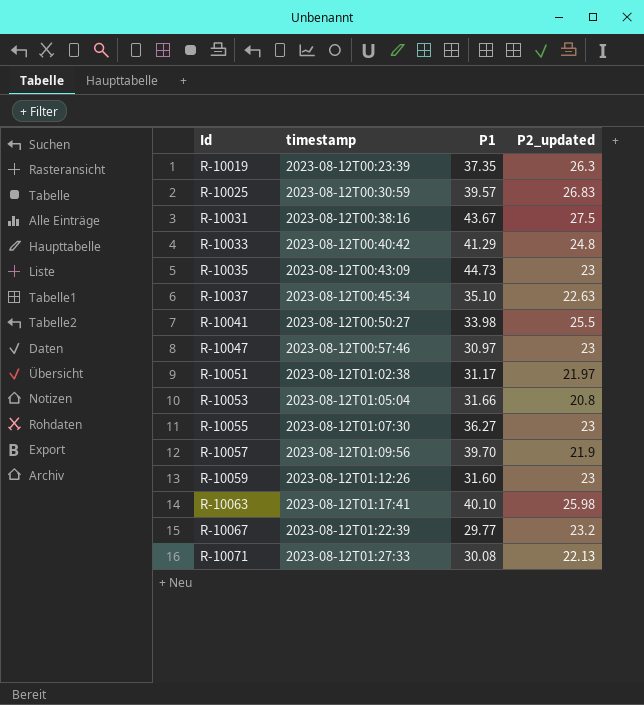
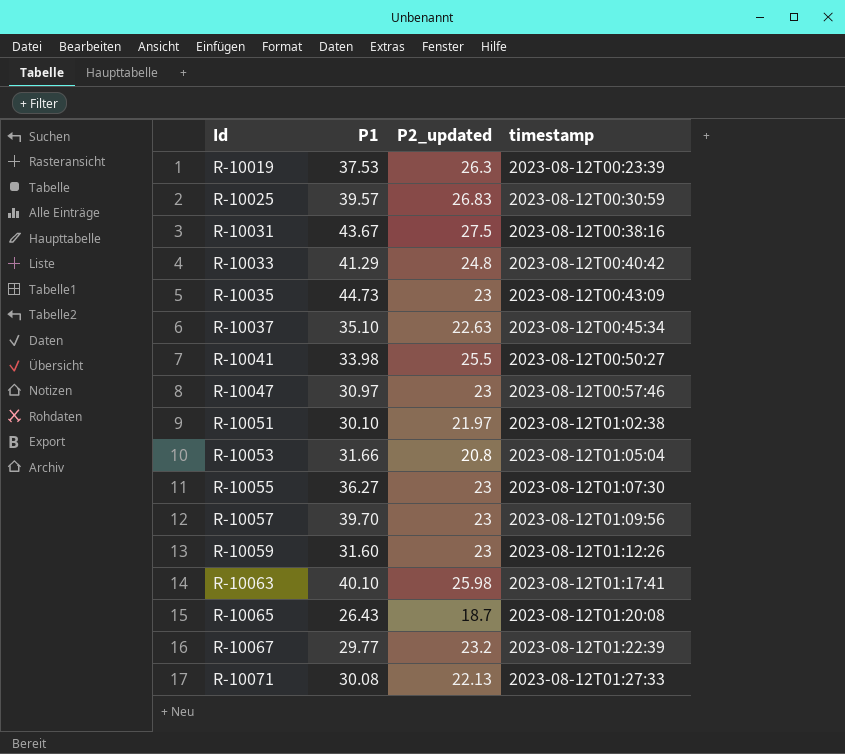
column timestamp | position: 2 -> 4
R-10019 | P1: 37.35 -> 37.53
R-10051 | P1: 31.17 -> 30.10
R-10057 | P2_updated: 21.9 -> 23
row R-10065: none -> 26.43 | 18.7 | 2023-08-12T01:20:08

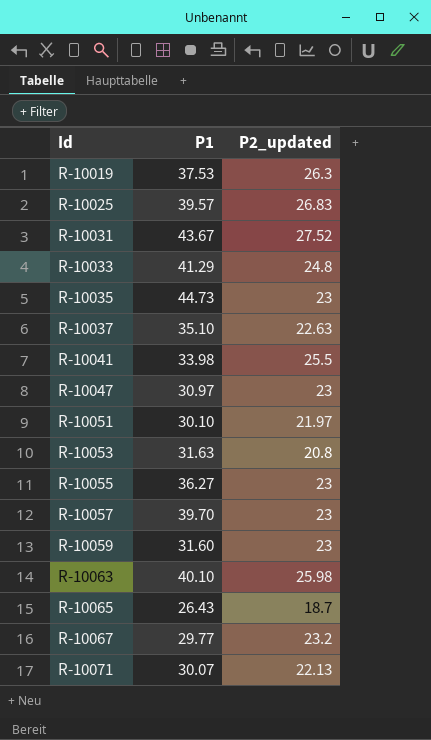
column timestamp | position: 4 -> none
R-10031 | P2_updated: 27.5 -> 27.52
R-10053 | P1: 31.66 -> 31.63
R-10071 | P1: 30.08 -> 30.07

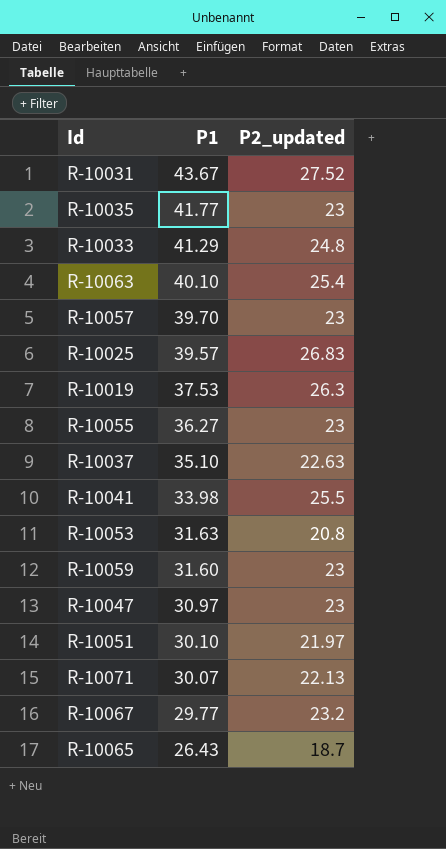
row order: Id ascending -> P1 descending
R-10035 | P1: 44.73 -> 41.77
R-10063 | P2_updated: 25.98 -> 25.4

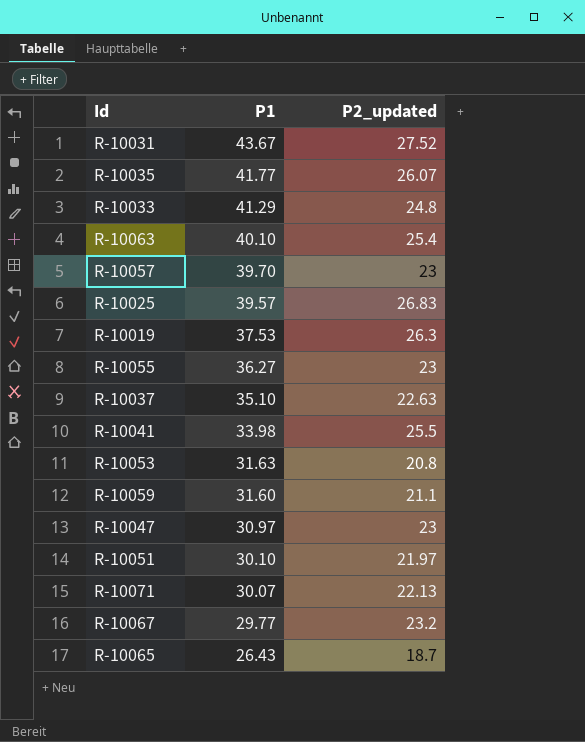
R-10035 | P2_updated: 23 -> 26.07
R-10059 | P2_updated: 23 -> 21.1

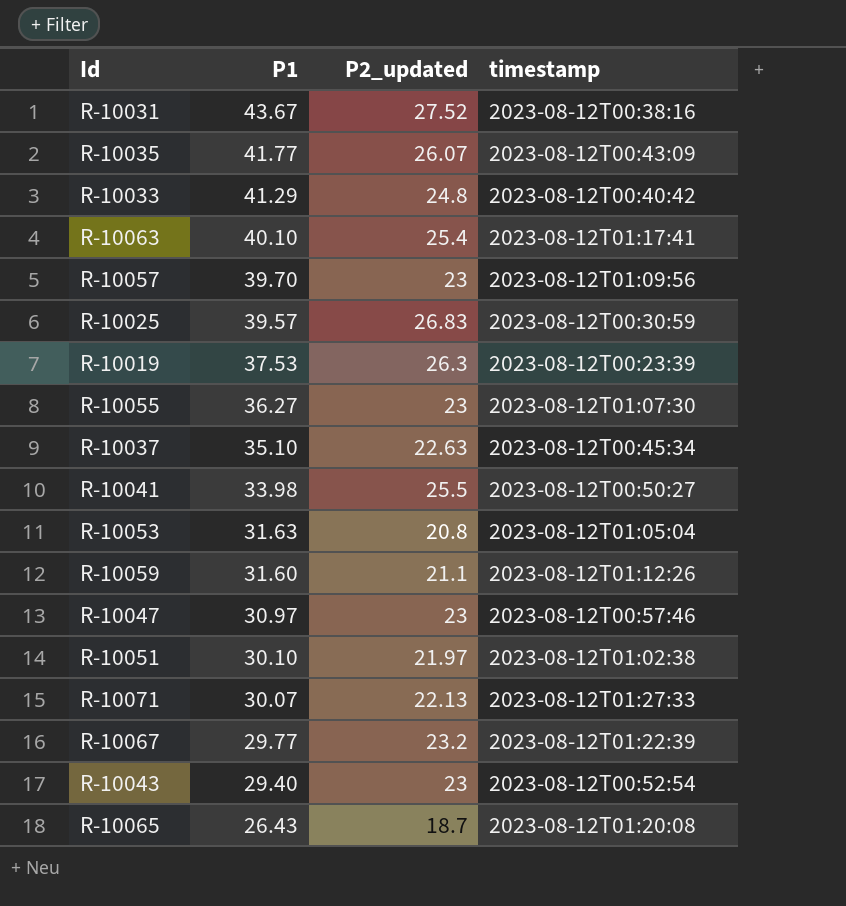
column timestamp | position: none -> 4
row R-10043: none -> 29.40 | 23 | 2023-08-12T00:52:54

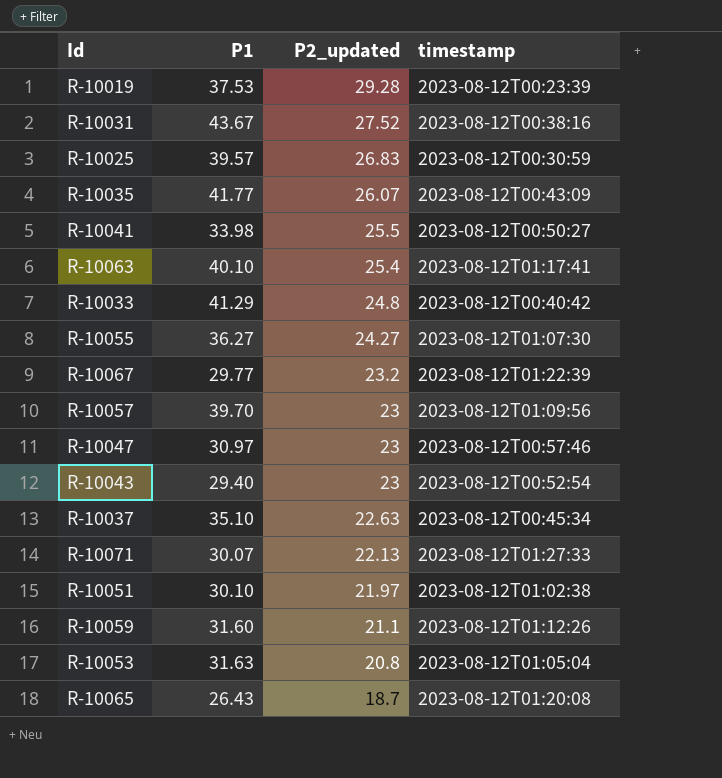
row order: P1 descending -> P2_updated descending
R-10019 | P2_updated: 26.3 -> 29.28
R-10055 | P2_updated: 23 -> 24.27

